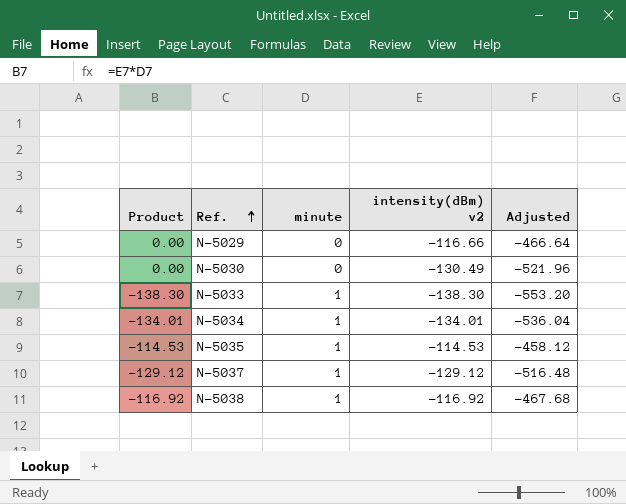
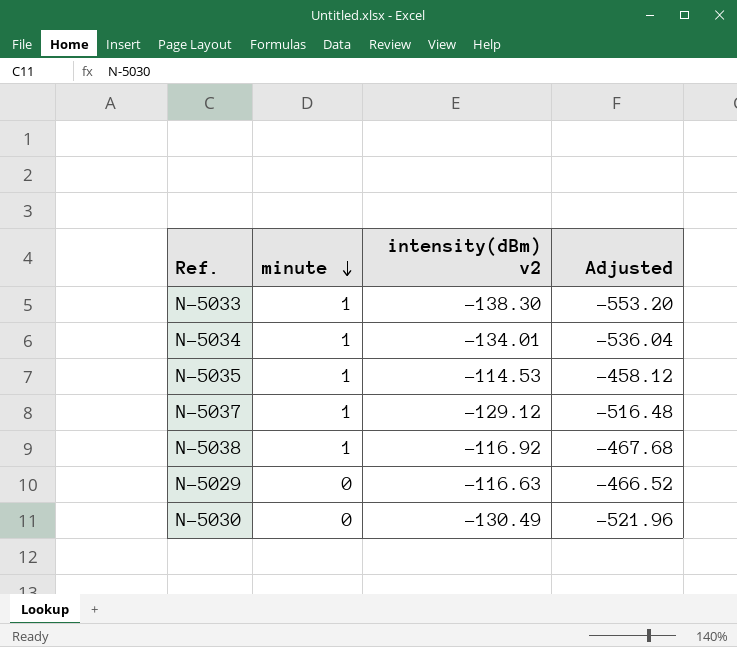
row order: Ref. ascending -> minute descending
column Product | formula: [minute] * [intensity(dBm) v2] -> none
N-5029 | intensity(dBm) v2: -116.66 -> -116.63
N-5029 | Adjusted: -466.64 -> -466.52

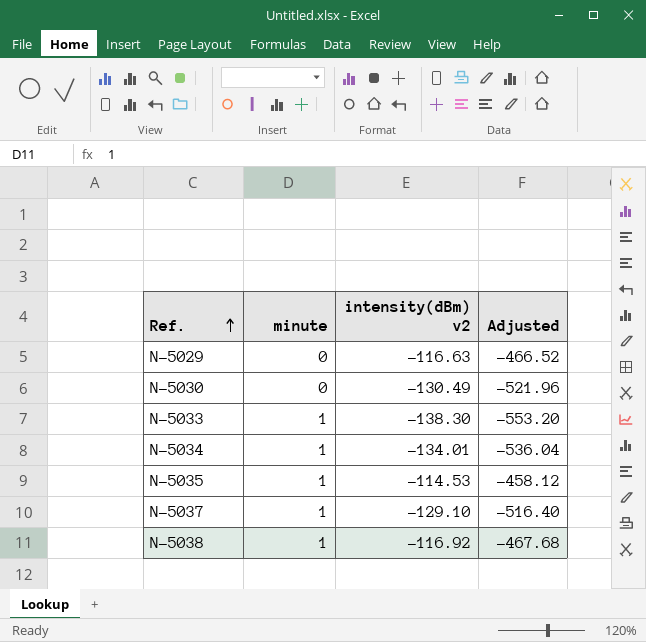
row order: minute descending -> Ref. ascending
N-5037 | intensity(dBm) v2: -129.12 -> -129.10
N-5037 | Adjusted: -516.48 -> -516.40

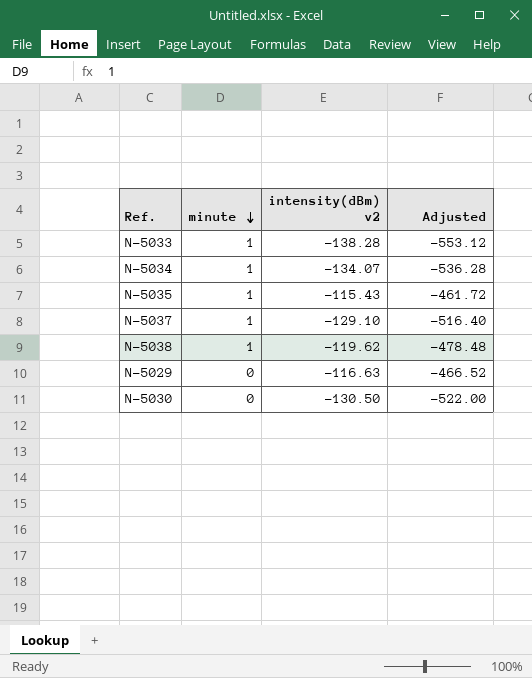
row order: Ref. ascending -> minute descending
N-5033 | intensity(dBm) v2: -138.30 -> -138.28
N-5033 | Adjusted: -553.20 -> -553.12
N-5034 | intensity(dBm) v2: -134.01 -> -134.07
N-5034 | Adjusted: -536.04 -> -536.28
N-5035 | intensity(dBm) v2: -114.53 -> -115.43
N-5035 | Adjusted: -458.12 -> -461.72
N-5038 | intensity(dBm) v2: -116.92 -> -119.62
N-5038 | Adjusted: -467.68 -> -478.48
N-5030 | intensity(dBm) v2: -130.49 -> -130.50
N-5030 | Adjusted: -521.96 -> -522.00

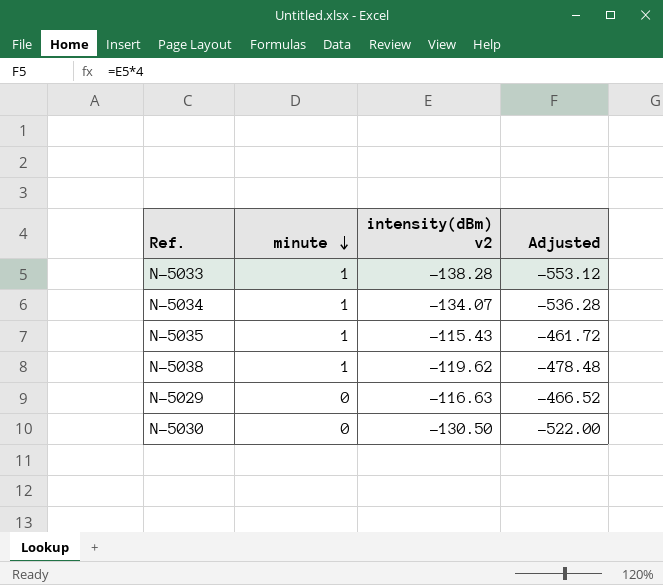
row N-5037: 1 | -129.10 | -516.40 -> none

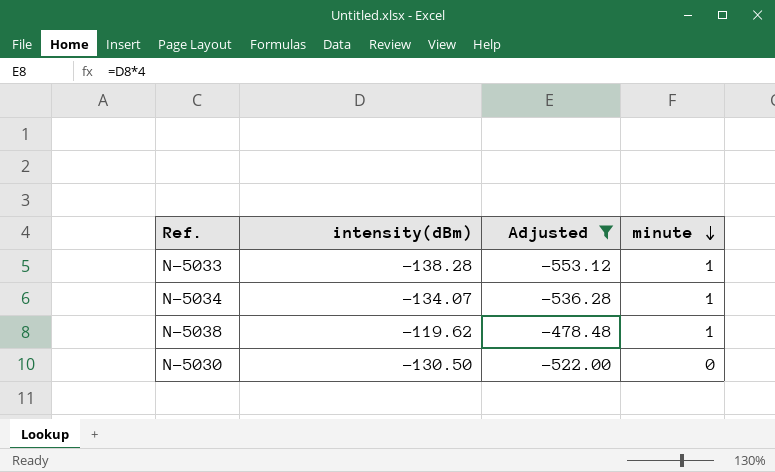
filter: none -> Adjusted <= -478.48
column name: intensity(dBm) v2 -> intensity(dBm)
column minute | position: 2 -> 4

